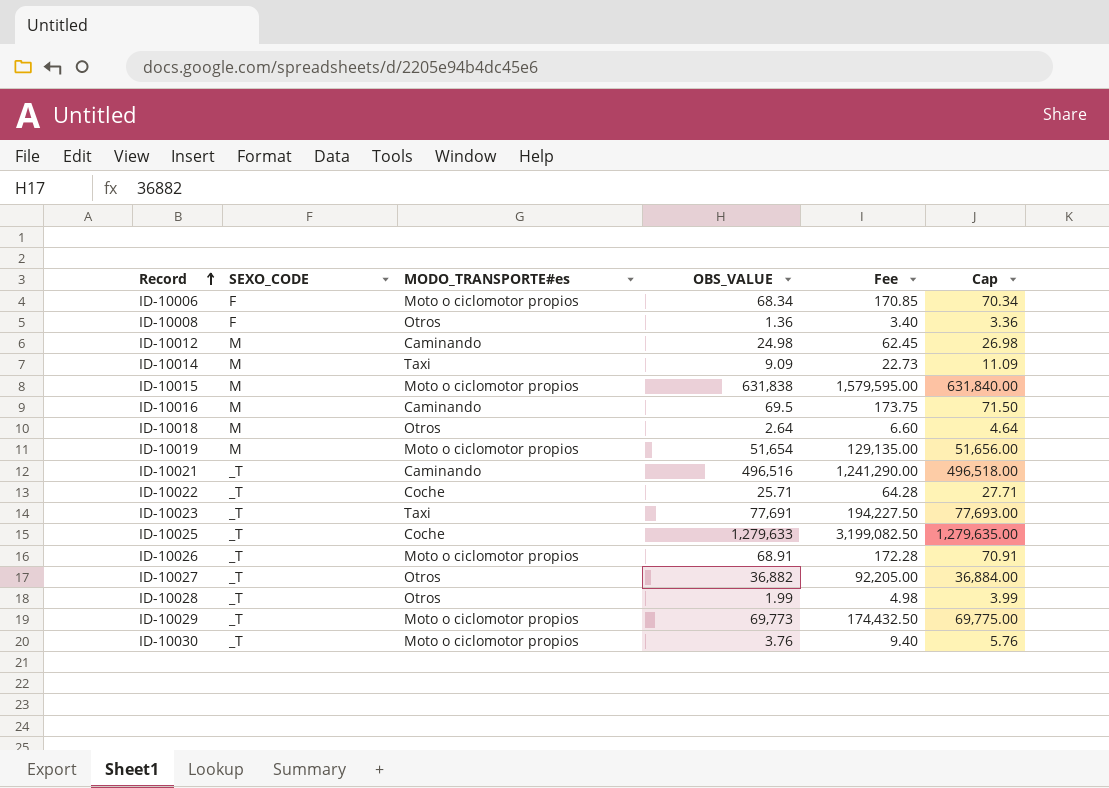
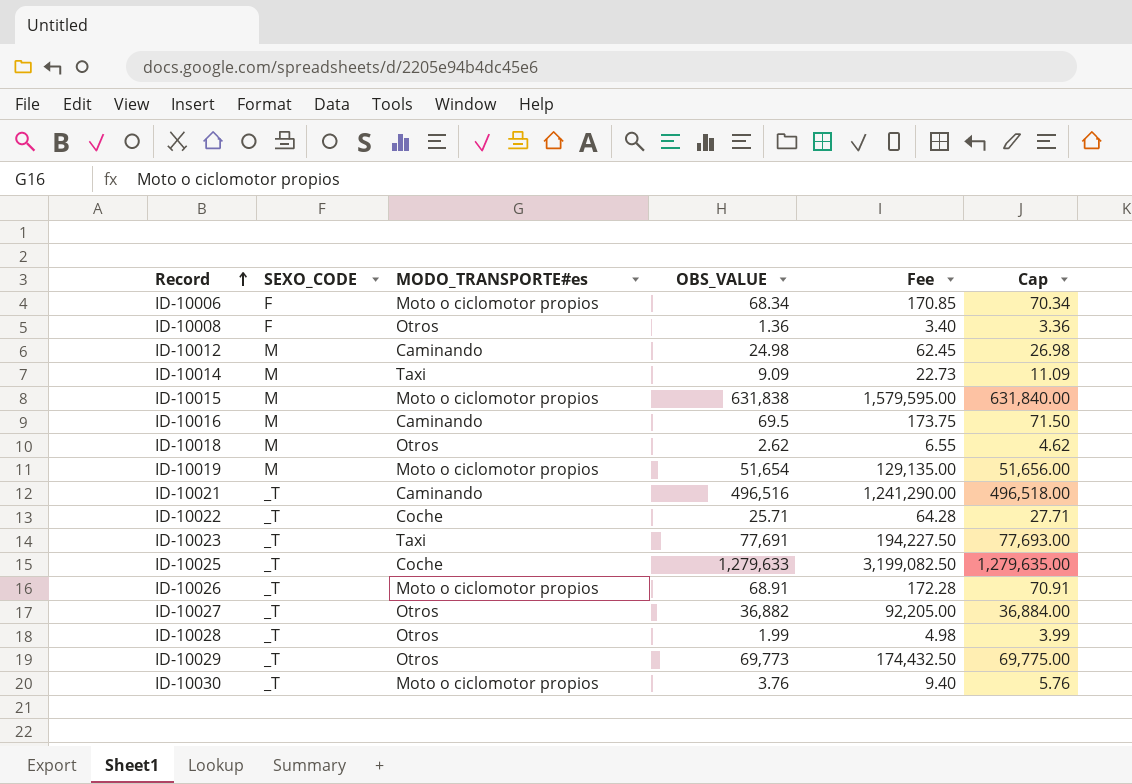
ID-10018 | OBS_VALUE: 2.64 -> 2.62
ID-10018 | Fee: 6.60 -> 6.55
ID-10018 | Cap: 4.64 -> 4.62
ID-10029 | MODO_TRANSPORTE#es: Moto o ciclomotor propios -> Otros

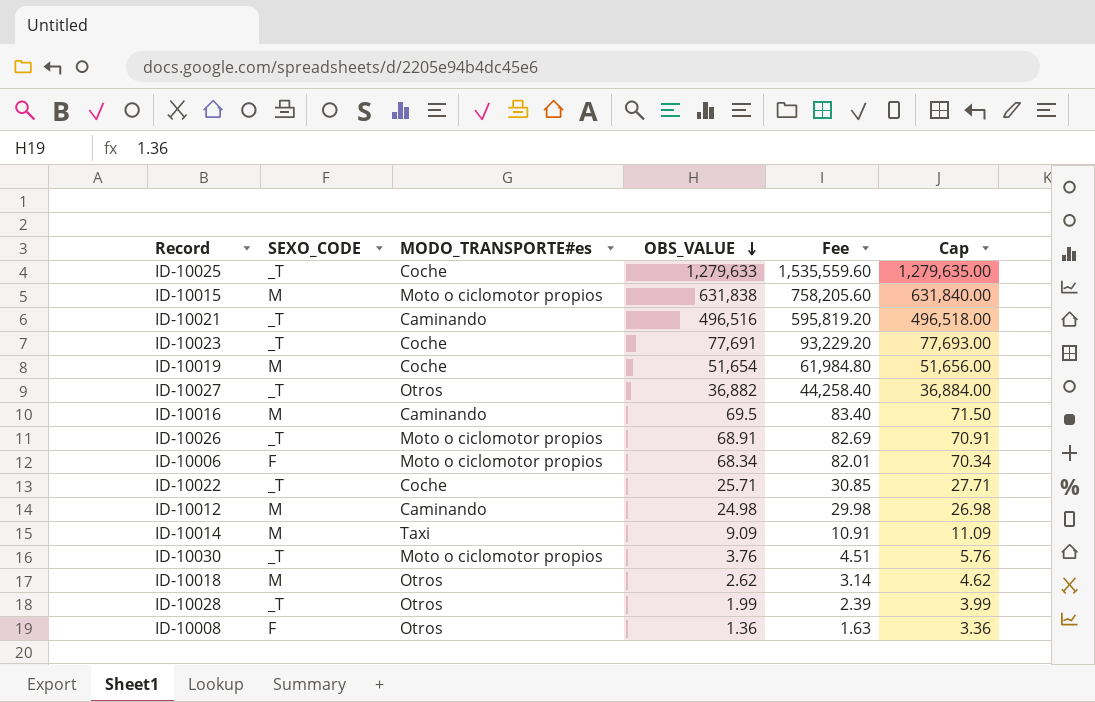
row order: Record ascending -> OBS_VALUE descending
column Fee | formula: [OBS_VALUE] * 2.5 -> [OBS_VALUE] * 1.2
row ID-10029: _T | Otros | 69,773 | 174,432.50 | 69,775.00 -> none
ID-10023 | MODO_TRANSPORTE#es: Taxi -> Coche
ID-10019 | MODO_TRANSPORTE#es: Moto o ciclomotor propios -> Coche

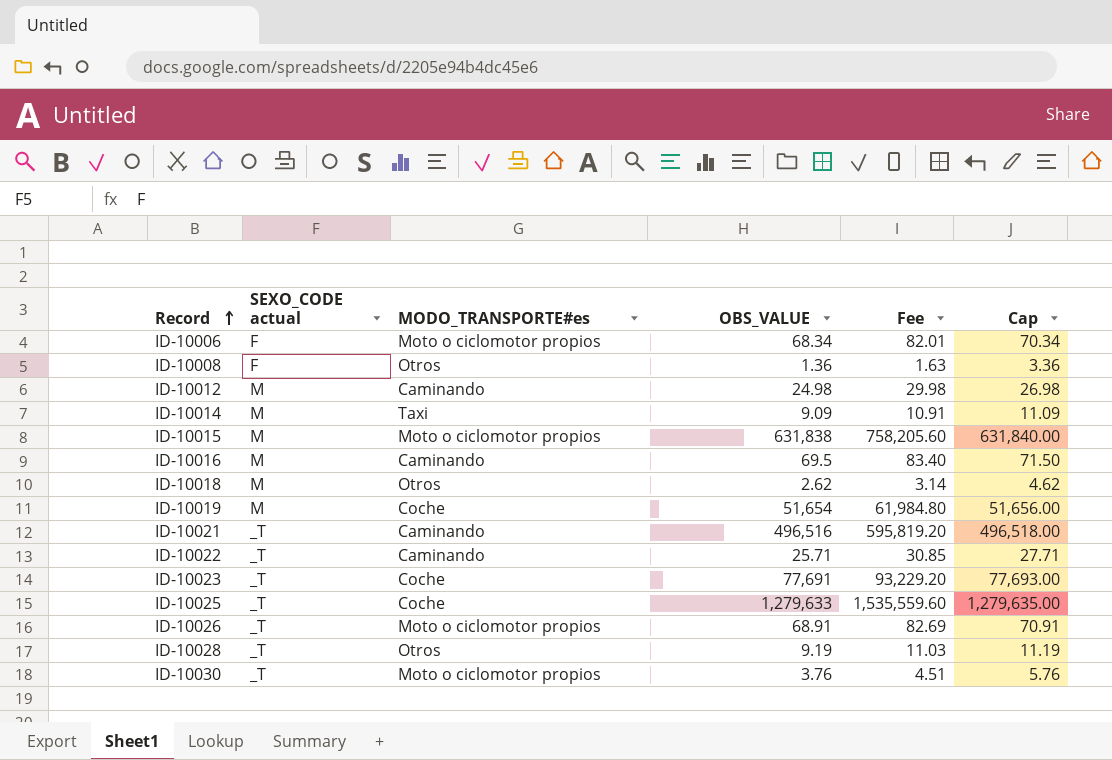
row order: OBS_VALUE descending -> Record ascending
column name: SEXO_CODE -> SEXO_CODE actual
row ID-10027: _T | Otros | 36,882 | 44,258.40 | 36,884.00 -> none
ID-10022 | MODO_TRANSPORTE#es: Coche -> Caminando
ID-10028 | OBS_VALUE: 1.99 -> 9.19
ID-10028 | Fee: 2.39 -> 11.03
ID-10028 | Cap: 3.99 -> 11.19

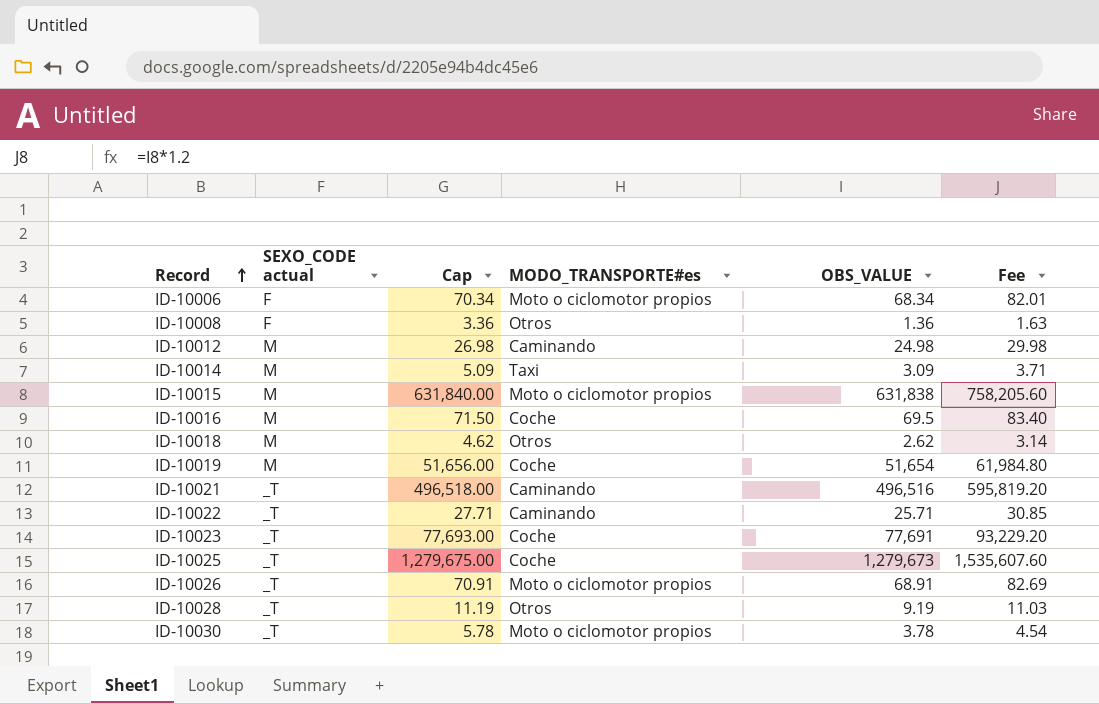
column Cap | position: 6 -> 3
ID-10014 | Cap: 11.09 -> 5.09
ID-10014 | OBS_VALUE: 9.09 -> 3.09
ID-10014 | Fee: 10.91 -> 3.71
ID-10016 | MODO_TRANSPORTE#es: Caminando -> Coche
ID-10025 | Cap: 1,279,635.00 -> 1,279,675.00
ID-10025 | OBS_VALUE: 1,279,633 -> 1,279,673
ID-10025 | Fee: 1,535,559.60 -> 1,535,607.60
ID-10030 | Cap: 5.76 -> 5.78
ID-10030 | OBS_VALUE: 3.76 -> 3.78
ID-10030 | Fee: 4.51 -> 4.54

